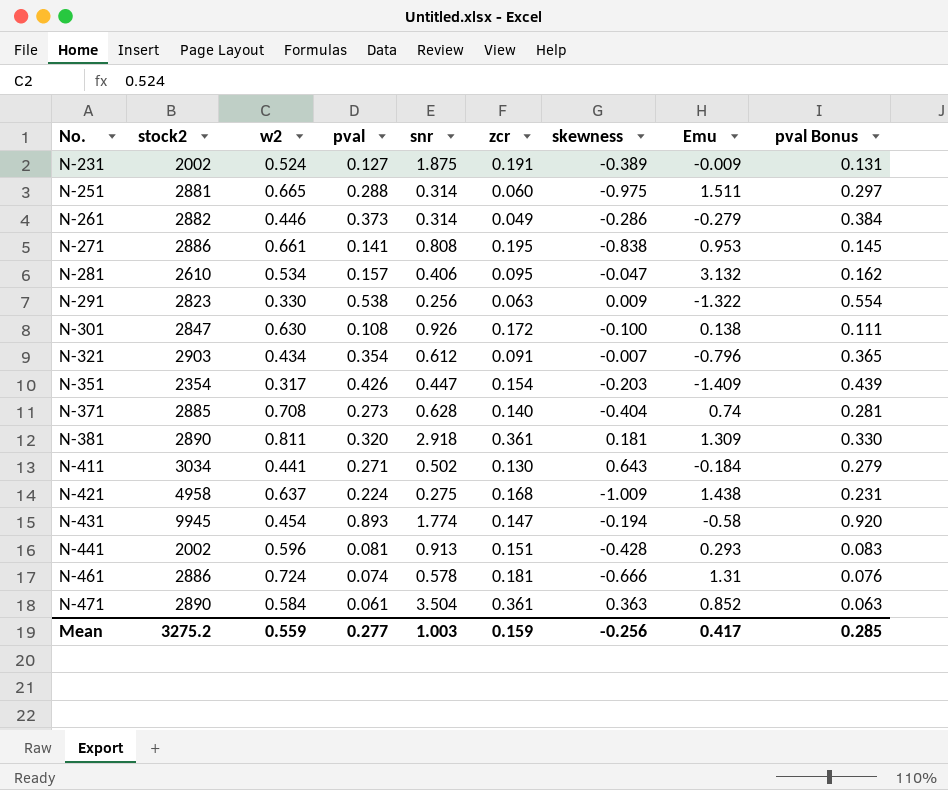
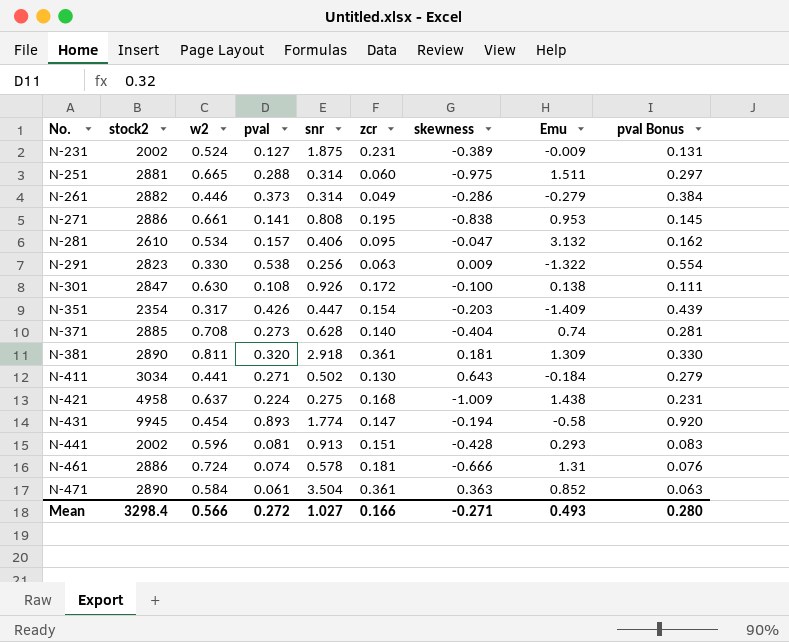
row N-321: 2903 | 0.434 | 0.354 | 0.612 | 0.091 | -0.007 | -0.796 | 0.365 -> none
N-231 | zcr: 0.191 -> 0.231
Mean | stock2: 3275.2 -> 3298.4
Mean | w2: 0.559 -> 0.566
Mean | pval: 0.277 -> 0.272
Mean | snr: 1.003 -> 1.027
Mean | zcr: 0.159 -> 0.166
Mean | skewness: -0.256 -> -0.271
Mean | Emu: 0.417 -> 0.493
Mean | pval Bonus: 0.285 -> 0.280

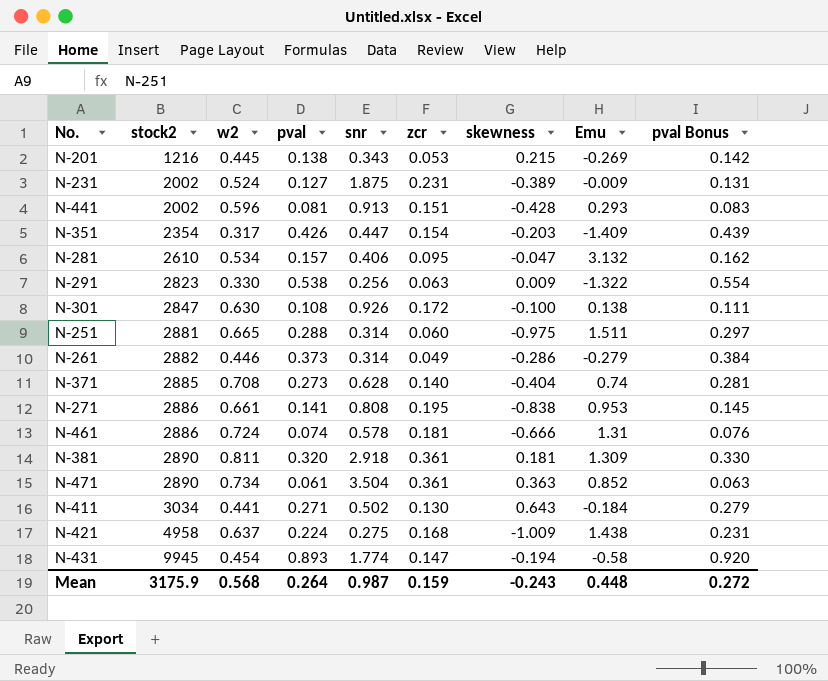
row order: No. ascending -> stock2 ascending
row N-201: none -> 1216 | 0.445 | 0.138 | 0.343 | 0.053 | 0.215 | -0.269 | 0.142
N-471 | w2: 0.584 -> 0.734
Mean | stock2: 3298.4 -> 3175.9
Mean | w2: 0.566 -> 0.568
Mean | pval: 0.272 -> 0.264
Mean | snr: 1.027 -> 0.987
Mean | zcr: 0.166 -> 0.159
Mean | skewness: -0.271 -> -0.243
Mean | Emu: 0.493 -> 0.448
Mean | pval Bonus: 0.280 -> 0.272

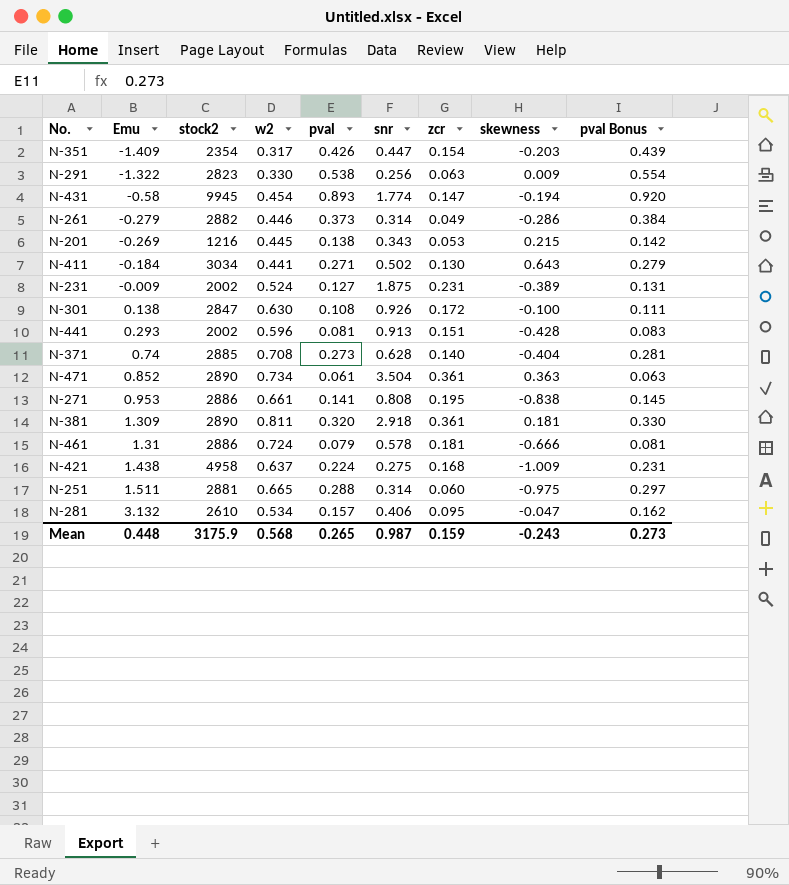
row order: stock2 ascending -> Emu ascending
column Emu | position: 8 -> 2
N-461 | pval: 0.074 -> 0.079
N-461 | pval Bonus: 0.076 -> 0.081
Mean | pval: 0.264 -> 0.265
Mean | pval Bonus: 0.272 -> 0.273

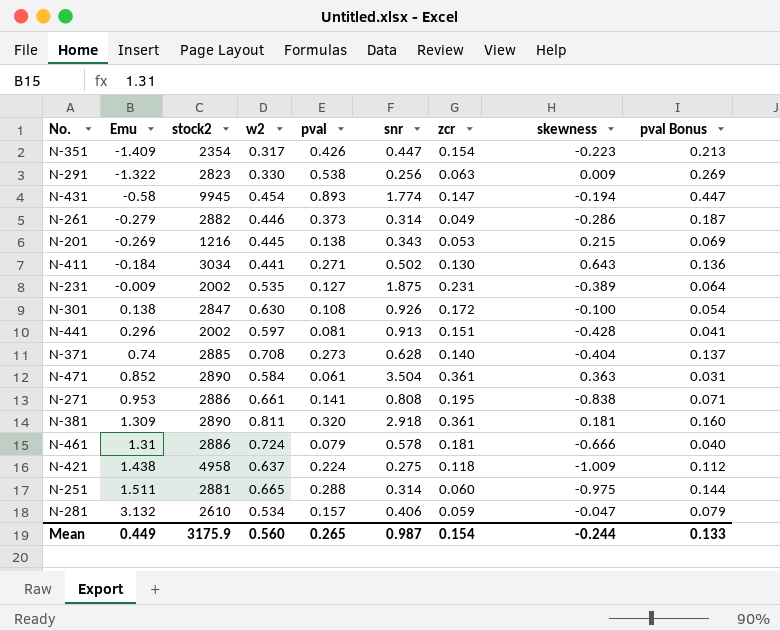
column pval Bonus | formula: [pval] * 1.03 -> [pval] * 0.5
N-351 | skewness: -0.203 -> -0.223
N-231 | w2: 0.524 -> 0.535
N-441 | Emu: 0.293 -> 0.296
N-441 | w2: 0.596 -> 0.597
N-471 | w2: 0.734 -> 0.584
N-421 | zcr: 0.168 -> 0.118
N-281 | zcr: 0.095 -> 0.059
Mean | Emu: 0.448 -> 0.449
Mean | w2: 0.568 -> 0.560
Mean | zcr: 0.159 -> 0.154
Mean | skewness: -0.243 -> -0.244
Mean | pval Bonus: 0.273 -> 0.133

